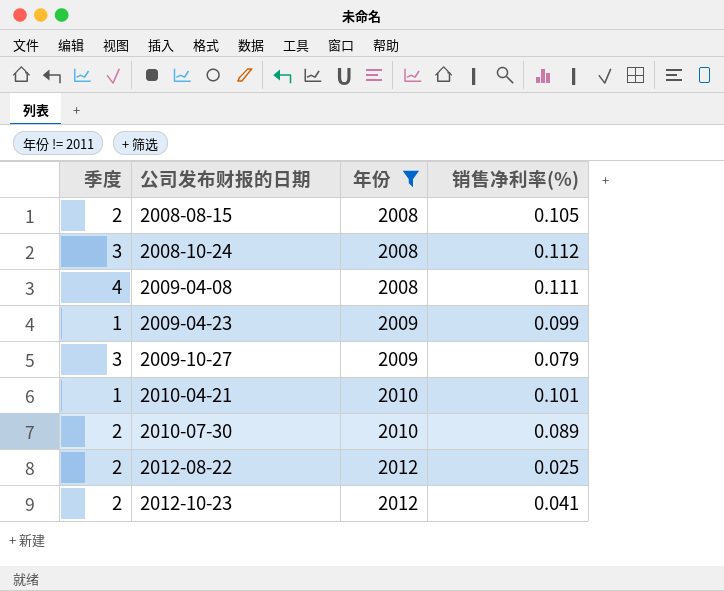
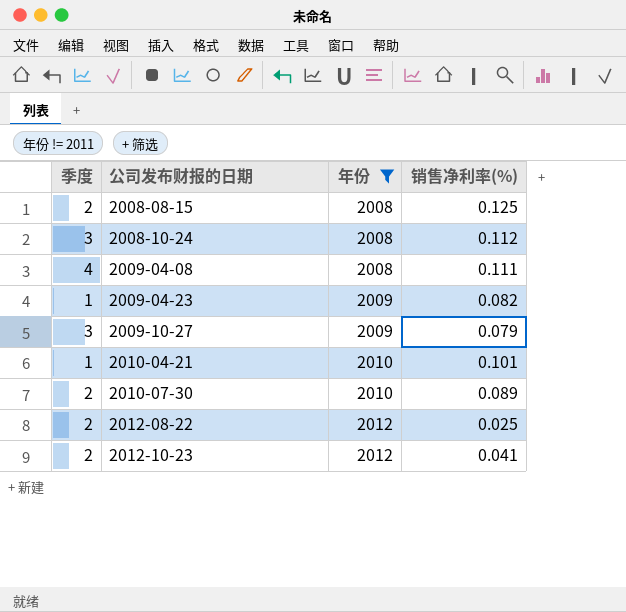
2008-08-15 | 销售净利率(%): 0.105 -> 0.125
2009-04-23 | 销售净利率(%): 0.099 -> 0.082

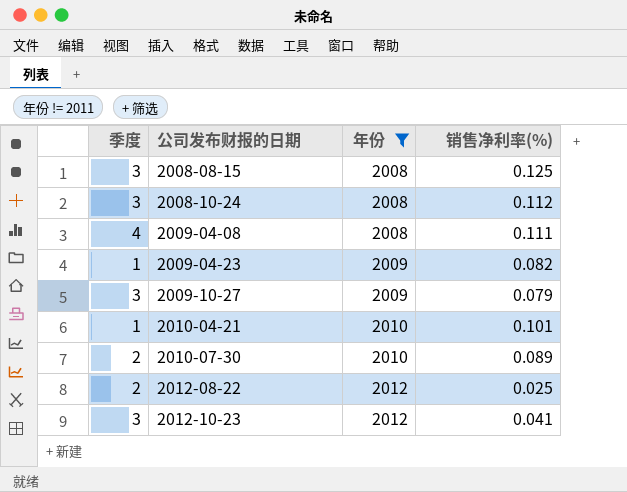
2008-08-15 | 季度: 2 -> 3
2012-10-23 | 季度: 2 -> 3

